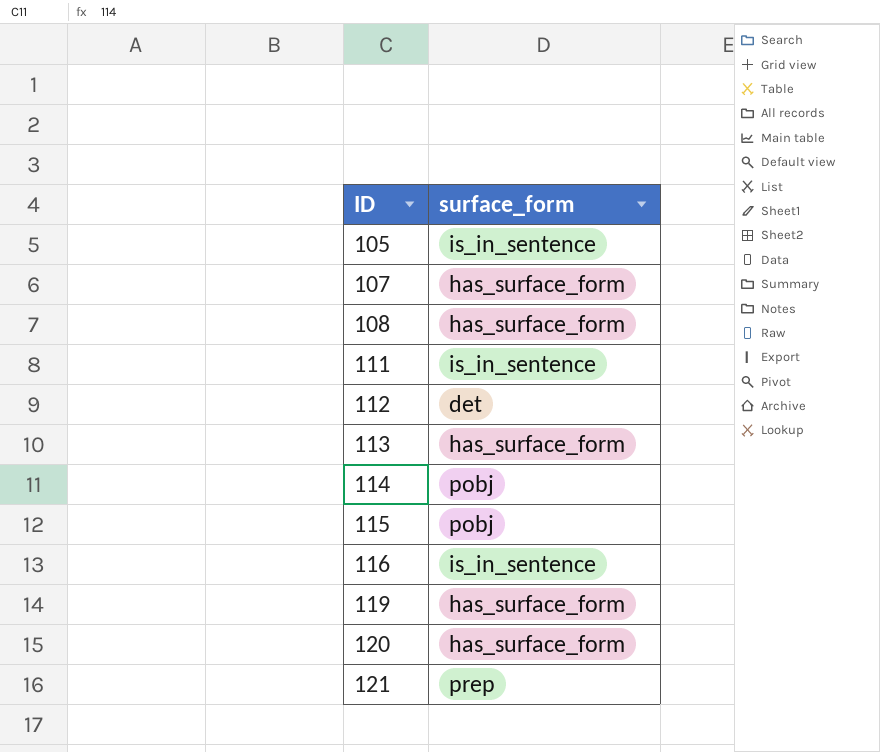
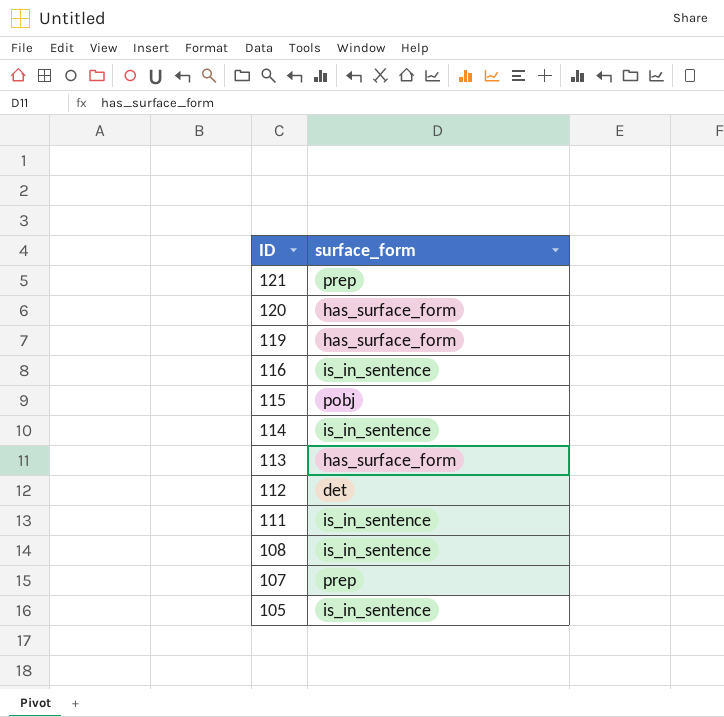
row order: ID ascending -> ID descending
114 | surface_form: pobj -> is_in_sentence
108 | surface_form: has_surface_form -> is_in_sentence
107 | surface_form: has_surface_form -> prep

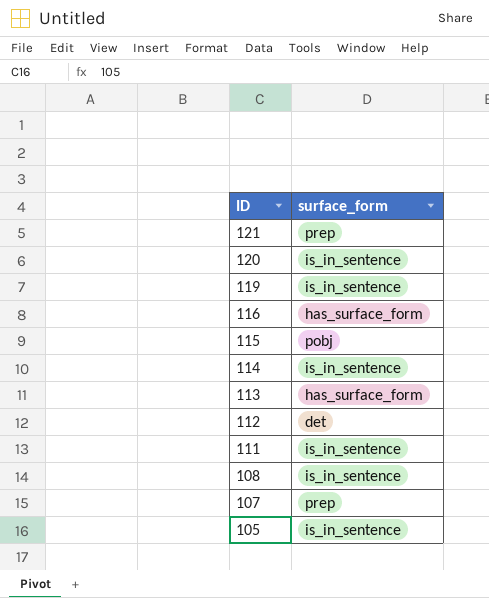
120 | surface_form: has_surface_form -> is_in_sentence
119 | surface_form: has_surface_form -> is_in_sentence
116 | surface_form: is_in_sentence -> has_surface_form

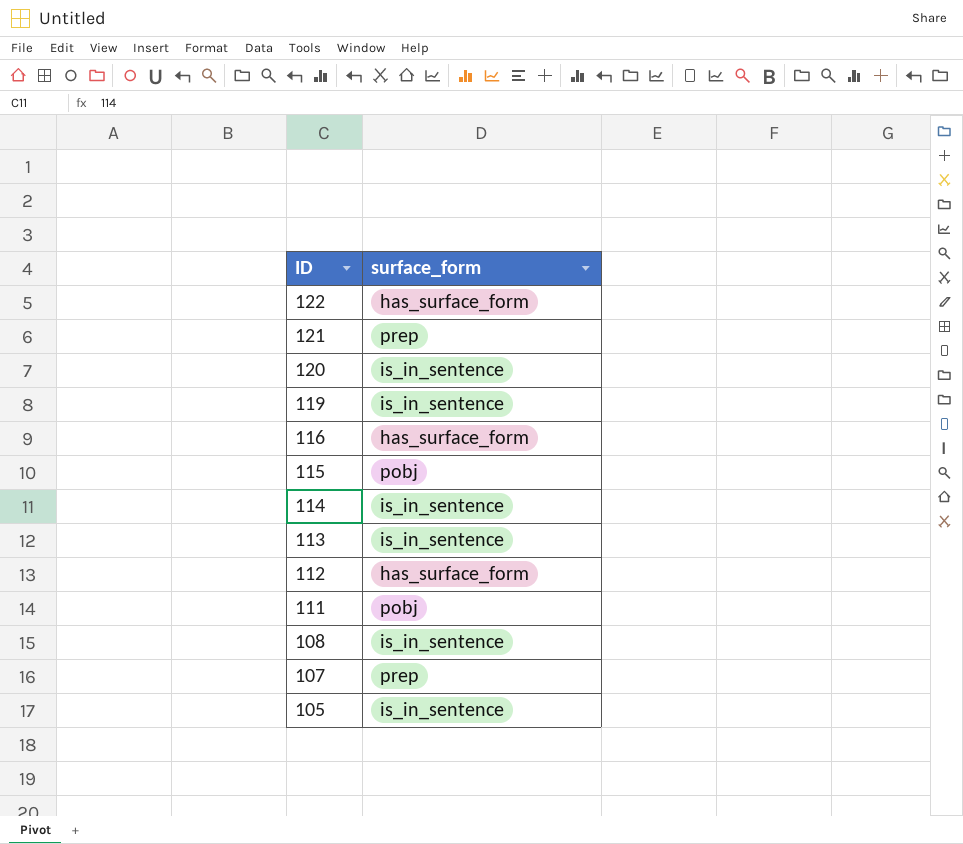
row 122: none -> has_surface_form
113 | surface_form: has_surface_form -> is_in_sentence
112 | surface_form: det -> has_surface_form
111 | surface_form: is_in_sentence -> pobj

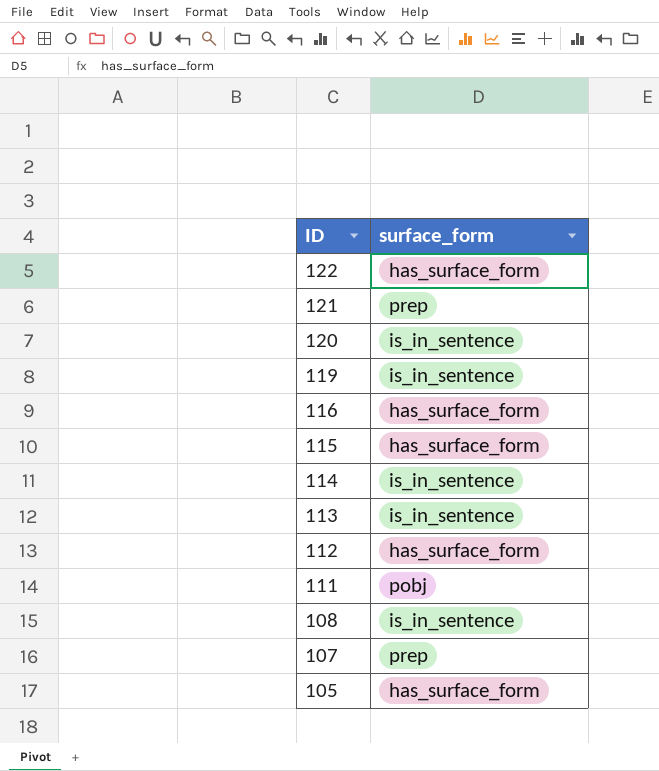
115 | surface_form: pobj -> has_surface_form
105 | surface_form: is_in_sentence -> has_surface_form

